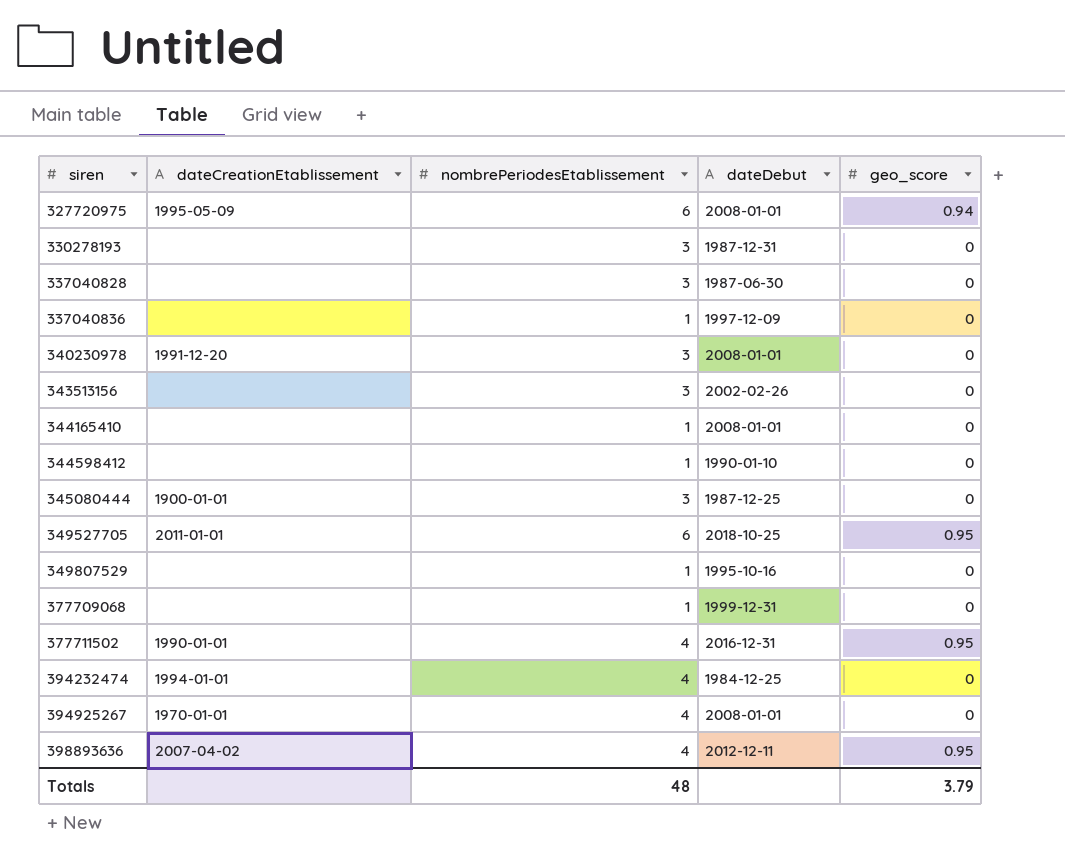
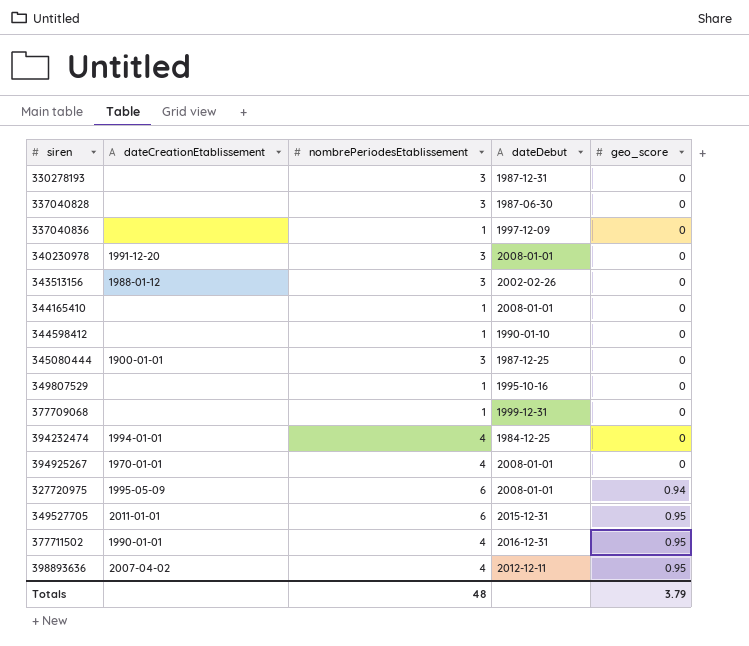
row order: siren ascending -> geo_score ascending
343513156 | dateCreationEtablissement: none -> 1988-01-12
349527705 | dateDebut: 2018-10-25 -> 2015-12-31

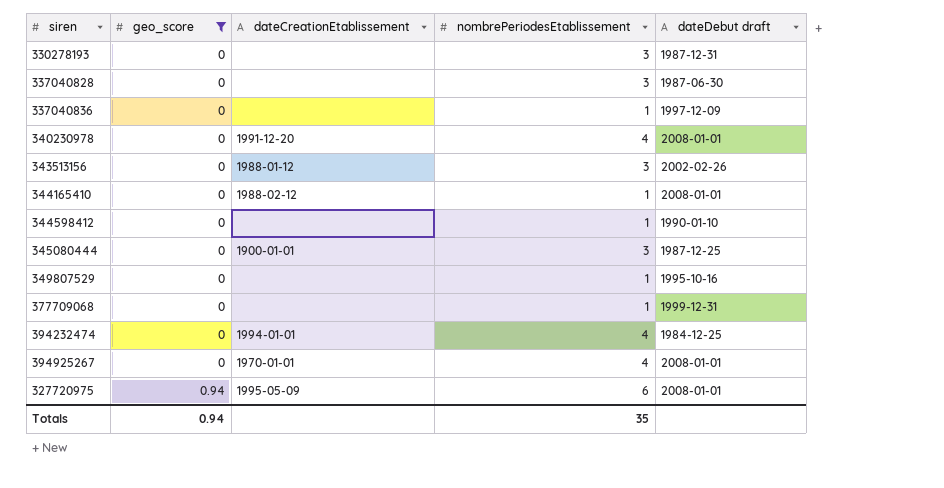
filter: none -> geo_score != 0.95
column geo_score | position: 5 -> 2
column name: dateDebut -> dateDebut draft
340230978 | nombrePeriodesEtablissement: 3 -> 4
344165410 | dateCreationEtablissement: none -> 1988-02-12
Totals | geo_score: 3.79 -> 0.94
Totals | nombrePeriodesEtablissement: 48 -> 35

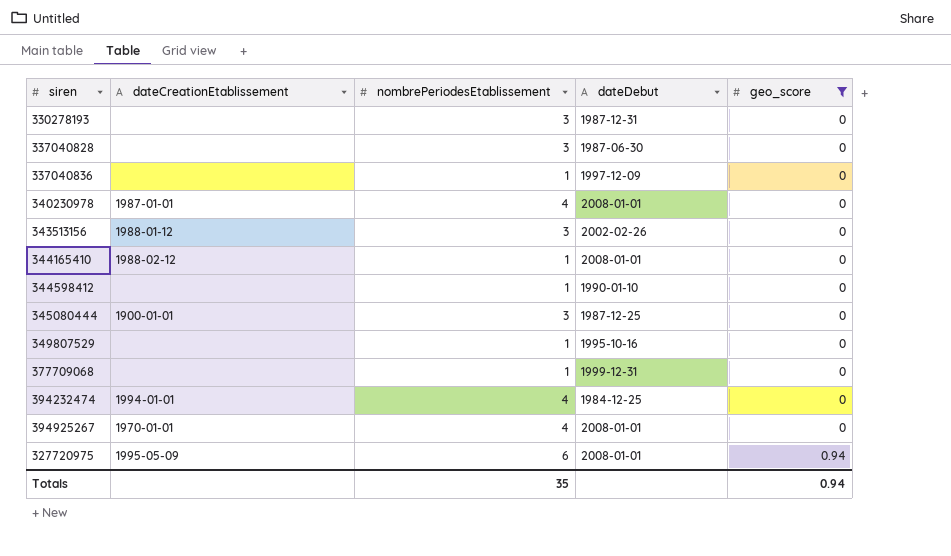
column name: dateDebut draft -> dateDebut
column geo_score | position: 2 -> 5
340230978 | dateCreationEtablissement: 1991-12-20 -> 1987-01-01

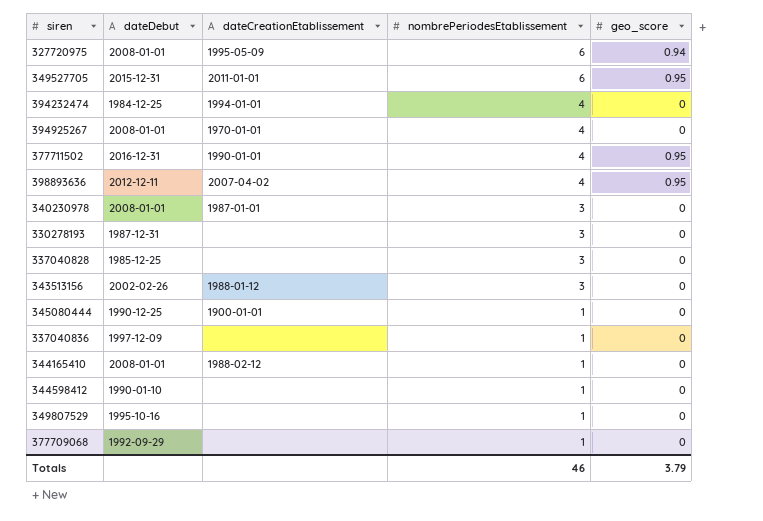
filter: geo_score != 0.95 -> none
row order: geo_score ascending -> nombrePeriodesEtablissement descending
column dateDebut | position: 4 -> 2
340230978 | nombrePeriodesEtablissement: 4 -> 3
337040828 | dateDebut: 1987-06-30 -> 1985-12-25
345080444 | dateDebut: 1987-12-25 -> 1990-12-25
345080444 | nombrePeriodesEtablissement: 3 -> 1
377709068 | dateDebut: 1999-12-31 -> 1992-09-29
Totals | nombrePeriodesEtablissement: 35 -> 46
Totals | geo_score: 0.94 -> 3.79

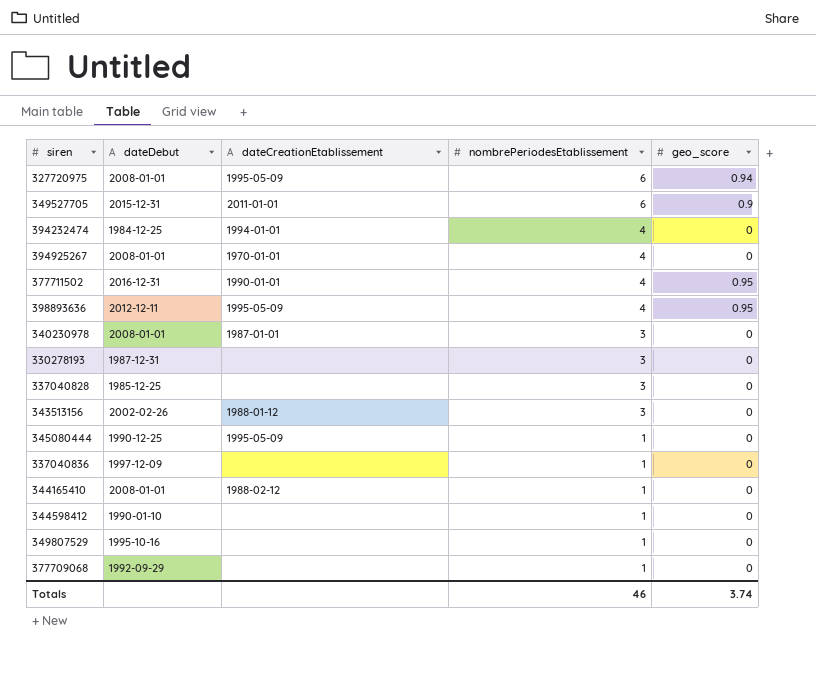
349527705 | geo_score: 0.95 -> 0.9
398893636 | dateCreationEtablissement: 2007-04-02 -> 1995-05-09
345080444 | dateCreationEtablissement: 1900-01-01 -> 1995-05-09
Totals | geo_score: 3.79 -> 3.74

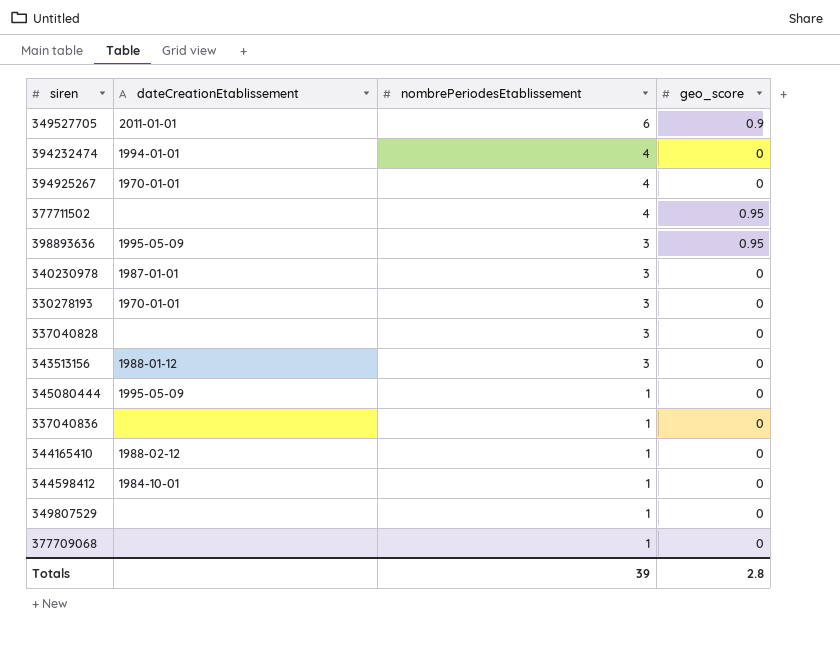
column dateDebut | position: 2 -> none
row 327720975: 2008-01-01 | 1995-05-09 | 6 | 0.94 -> none
377711502 | dateCreationEtablissement: 1990-01-01 -> none
398893636 | nombrePeriodesEtablissement: 4 -> 3
330278193 | dateCreationEtablissement: none -> 1970-01-01
344598412 | dateCreationEtablissement: none -> 1984-10-01
Totals | nombrePeriodesEtablissement: 46 -> 39
Totals | geo_score: 3.74 -> 2.8

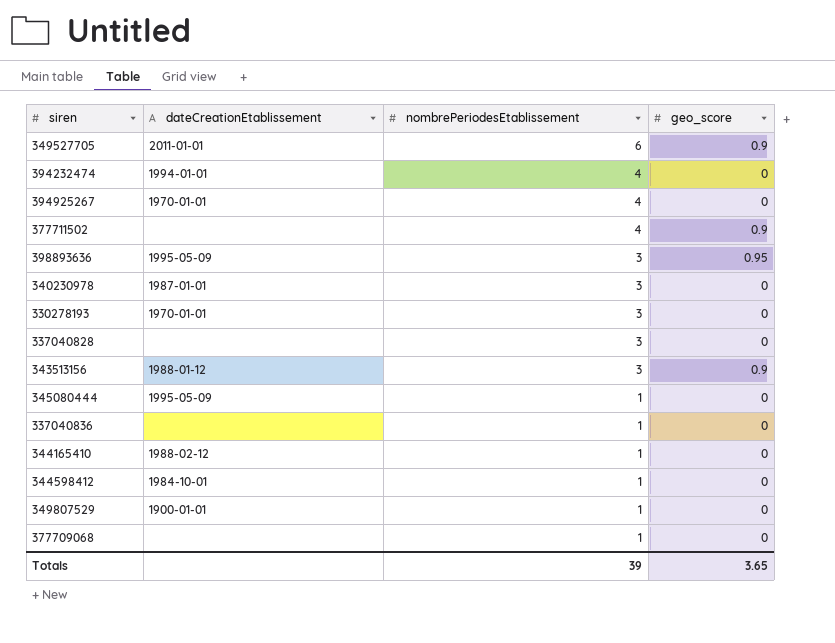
377711502 | geo_score: 0.95 -> 0.9
343513156 | geo_score: 0 -> 0.9
349807529 | dateCreationEtablissement: none -> 1900-01-01
Totals | geo_score: 2.8 -> 3.65

